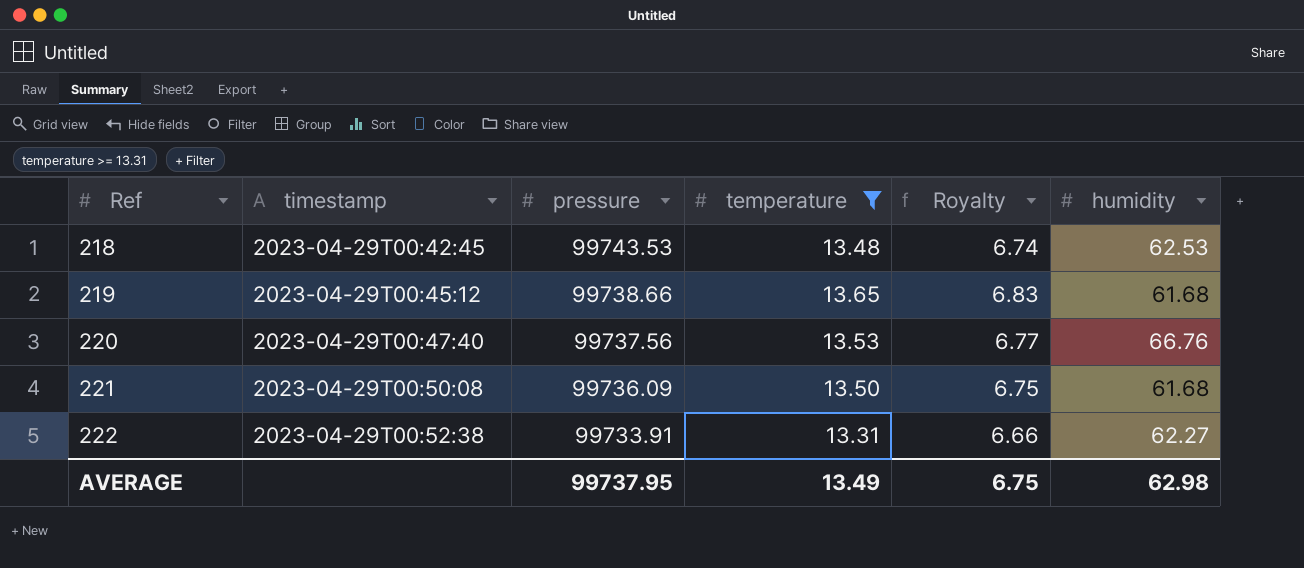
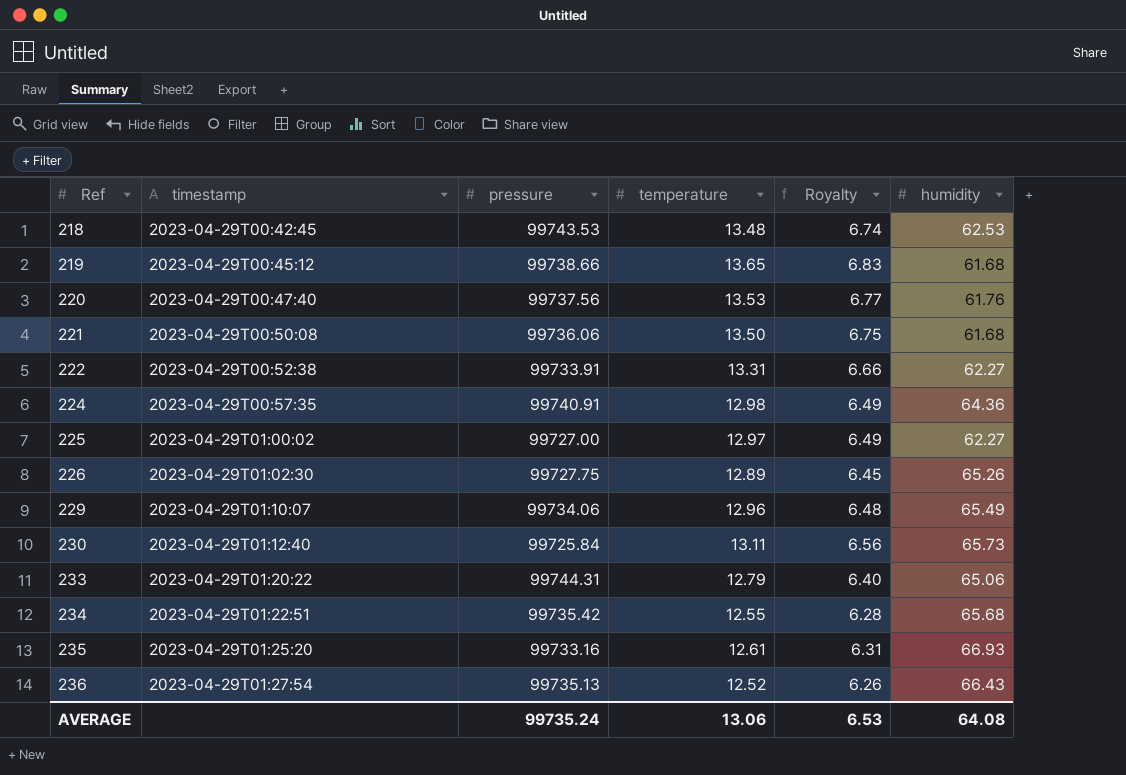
filter: temperature >= 13.31 -> none
220 | humidity: 66.76 -> 61.76
221 | pressure: 99736.09 -> 99736.06
AVERAGE | pressure: 99737.95 -> 99735.24
AVERAGE | temperature: 13.49 -> 13.06
AVERAGE | Royalty: 6.75 -> 6.53
AVERAGE | humidity: 62.98 -> 64.08

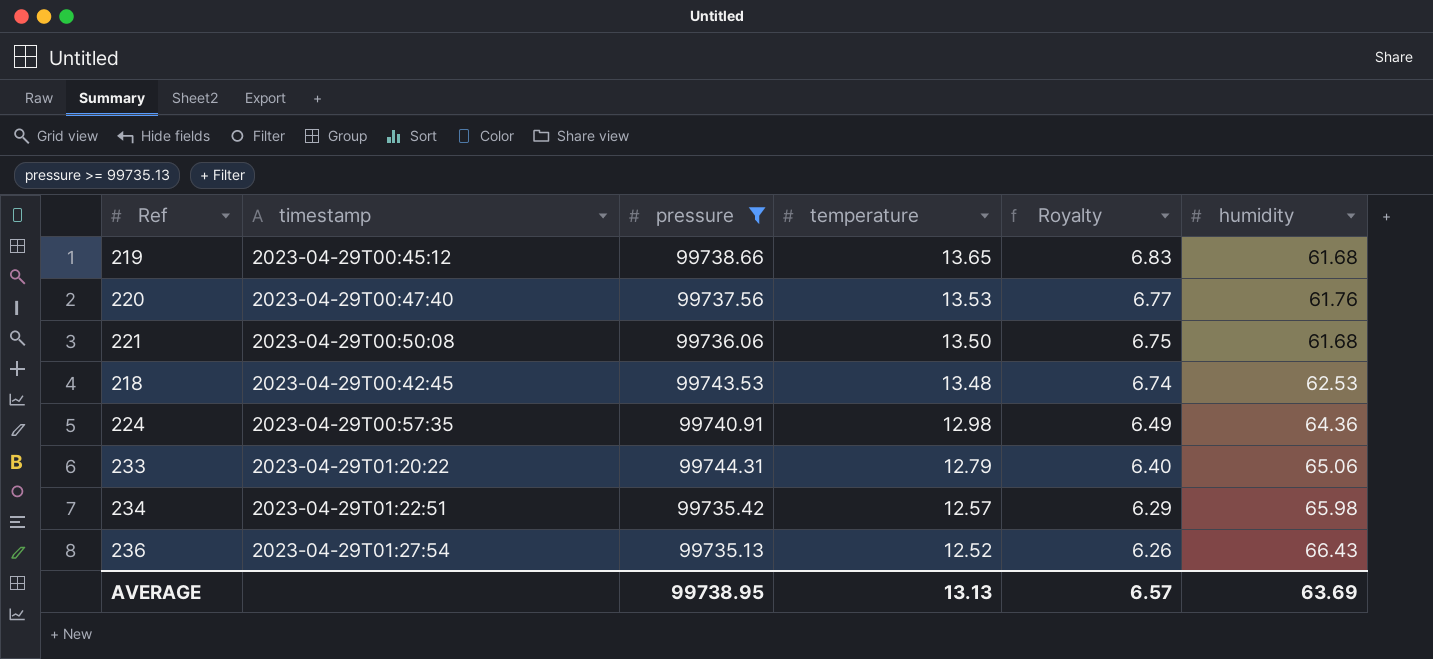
filter: none -> pressure >= 99735.13
row order: Ref ascending -> temperature descending
234 | temperature: 12.55 -> 12.57
234 | Royalty: 6.28 -> 6.29
234 | humidity: 65.68 -> 65.98
AVERAGE | pressure: 99735.24 -> 99738.95
AVERAGE | temperature: 13.06 -> 13.13
AVERAGE | Royalty: 6.53 -> 6.57
AVERAGE | humidity: 64.08 -> 63.69

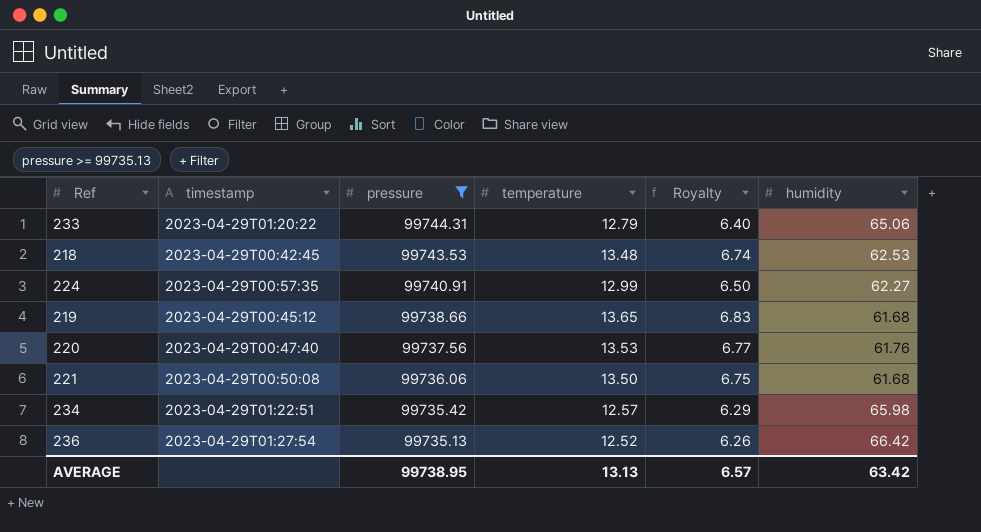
row order: temperature descending -> pressure descending
224 | temperature: 12.98 -> 12.99
224 | Royalty: 6.49 -> 6.50
224 | humidity: 64.36 -> 62.27
236 | humidity: 66.43 -> 66.42
AVERAGE | humidity: 63.69 -> 63.42

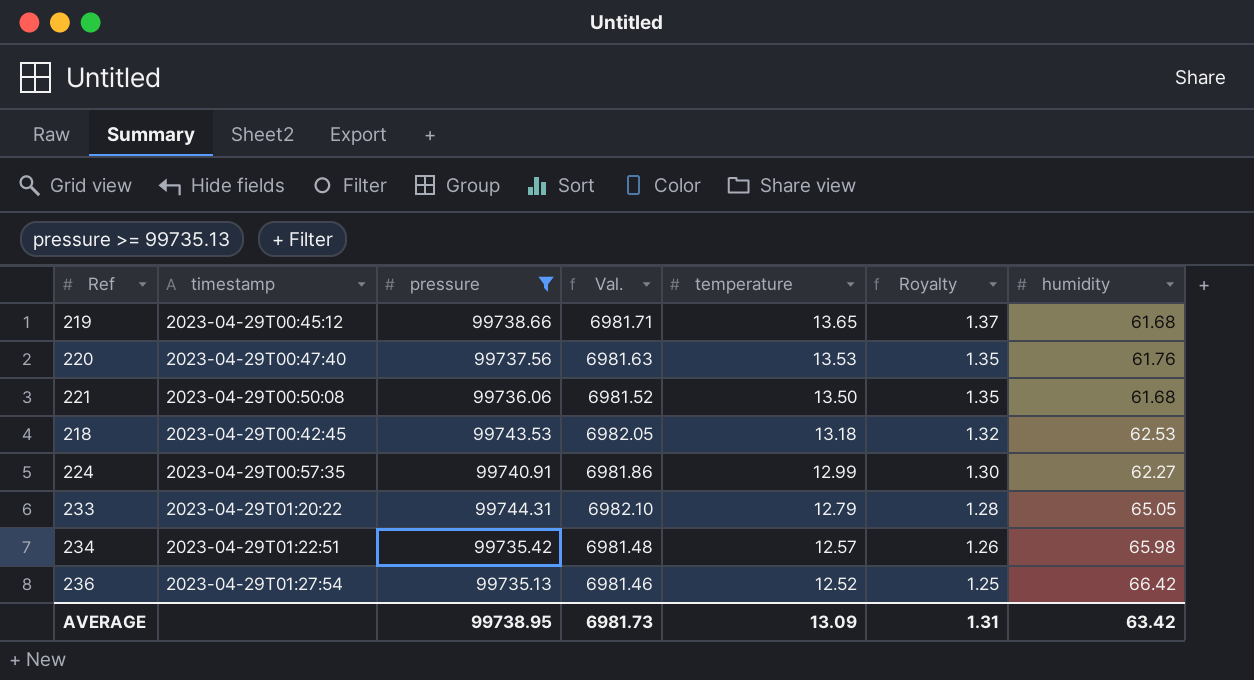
row order: pressure descending -> temperature descending
column Val. | formula: none -> [pressure] * 0.07
column Royalty | formula: [temperature] * 0.5 -> [temperature] * 0.1
218 | temperature: 13.48 -> 13.18
233 | humidity: 65.06 -> 65.05
AVERAGE | temperature: 13.13 -> 13.09
AVERAGE | Royalty: 6.57 -> 1.31

